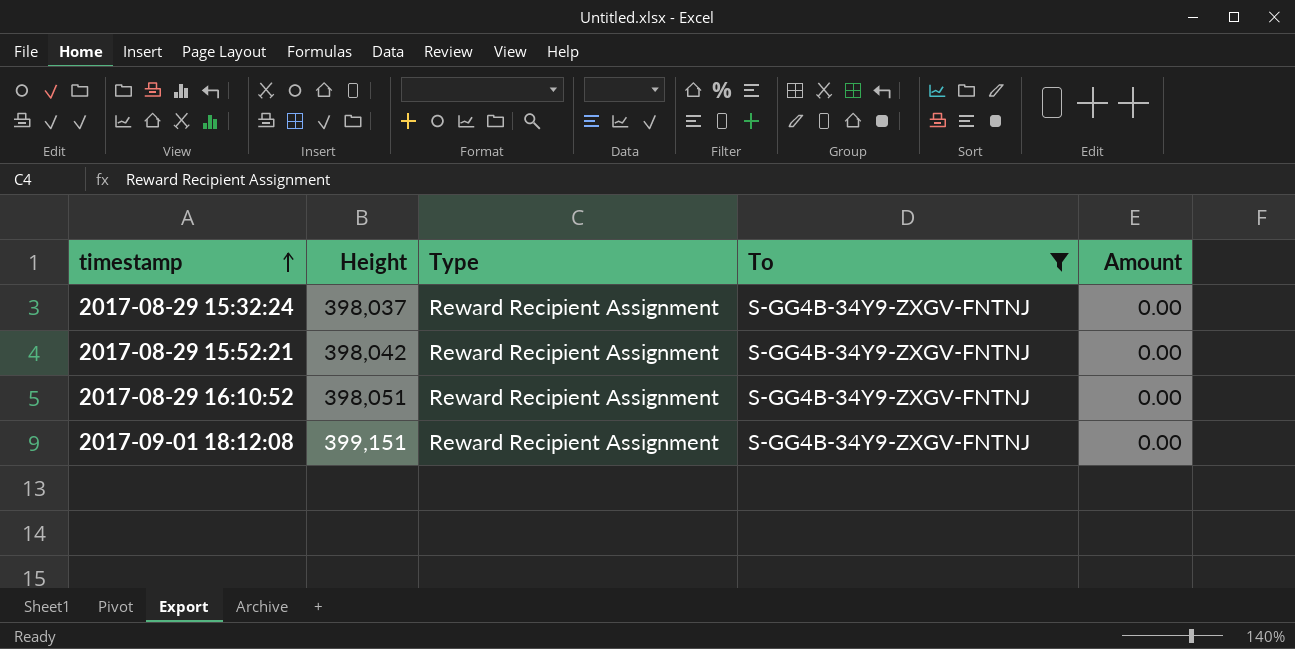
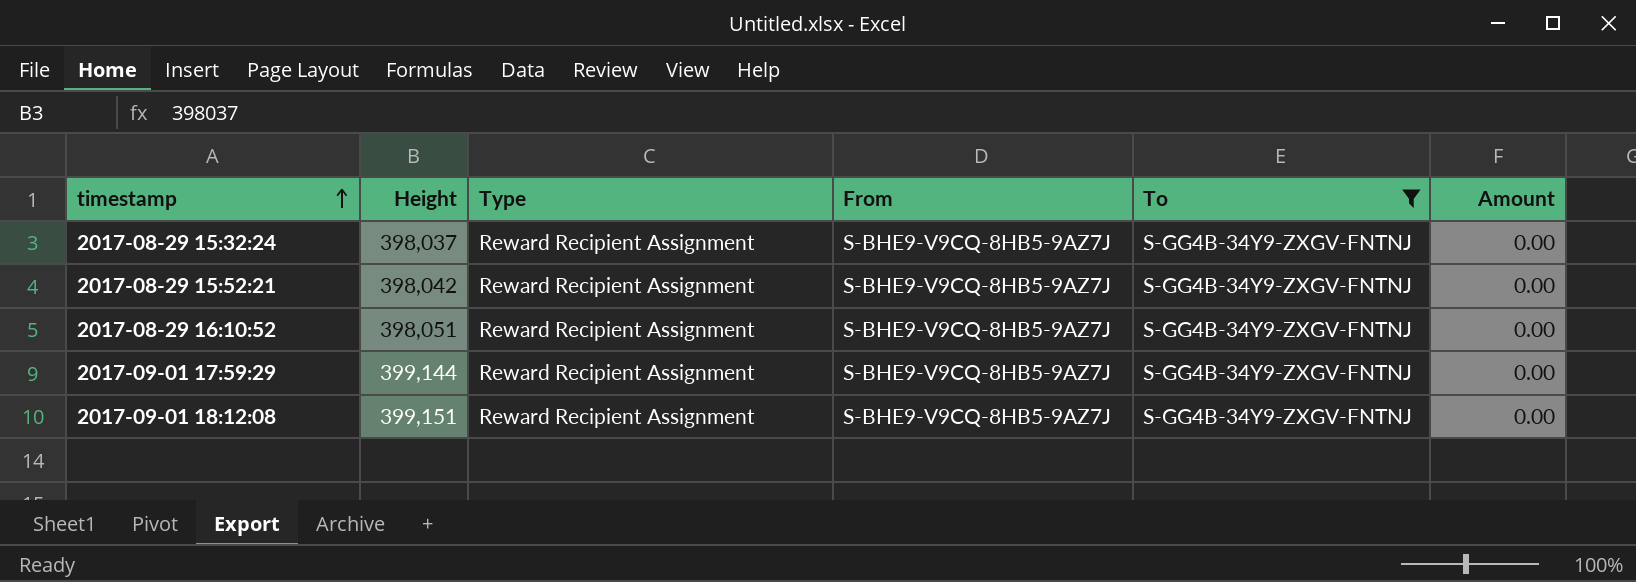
column From | position: none -> 4
row 2017-09-01 17:59:29: none -> 399,144 | Reward Recipient Assignment | S-BHE9-V9CQ-8HB5-9AZ7J | S-GG4B-34Y9-ZXGV-FNTNJ | 0.00

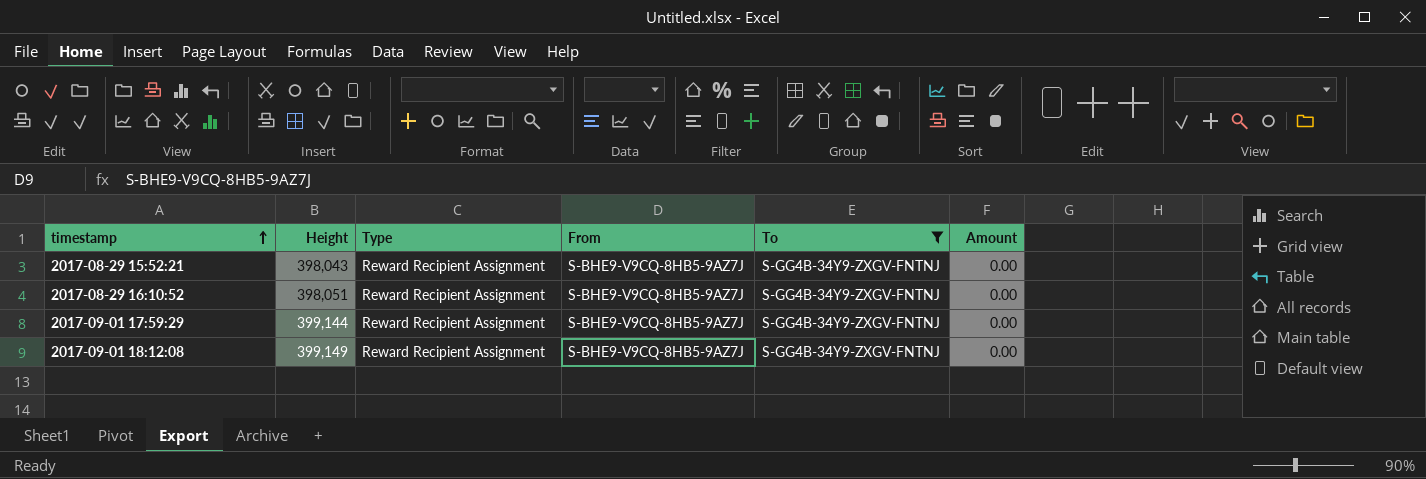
row 2017-08-29 15:32:24: 398,037 | Reward Recipient Assignment | S-BHE9-V9CQ-8HB5-9AZ7J | S-GG4B-34Y9-ZXGV-FNTNJ | 0.00 -> none
2017-08-29 15:52:21 | Height: 398,042 -> 398,043
2017-09-01 18:12:08 | Height: 399,151 -> 399,149

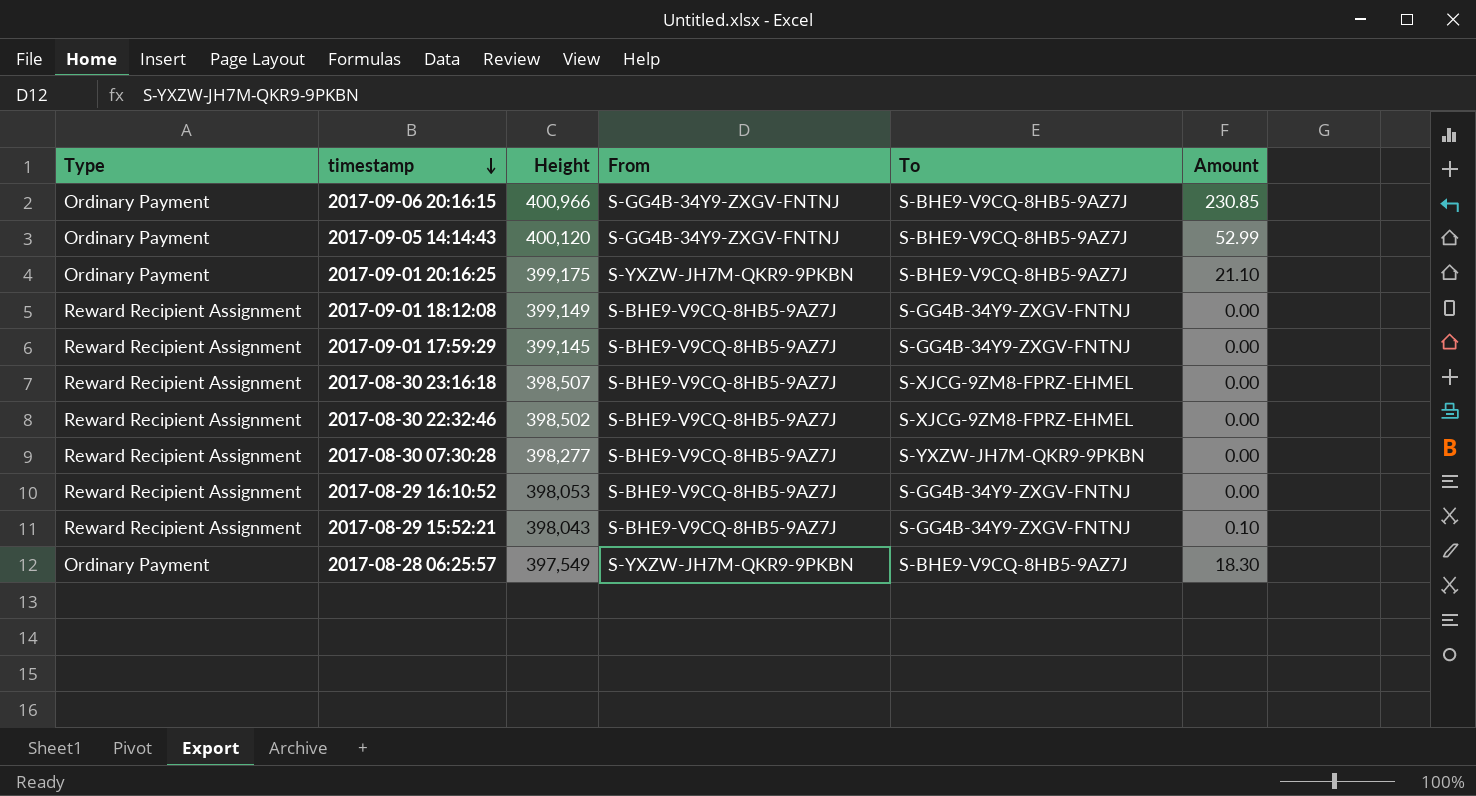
filter: To = S-GG4B-34Y9-ZXGV-FNTNJ -> none
row order: timestamp ascending -> timestamp descending
column Type | position: 3 -> 1
2017-09-01 17:59:29 | Height: 399,144 -> 399,145
2017-08-29 16:10:52 | Height: 398,051 -> 398,053
2017-08-29 15:52:21 | Amount: 0.00 -> 0.10

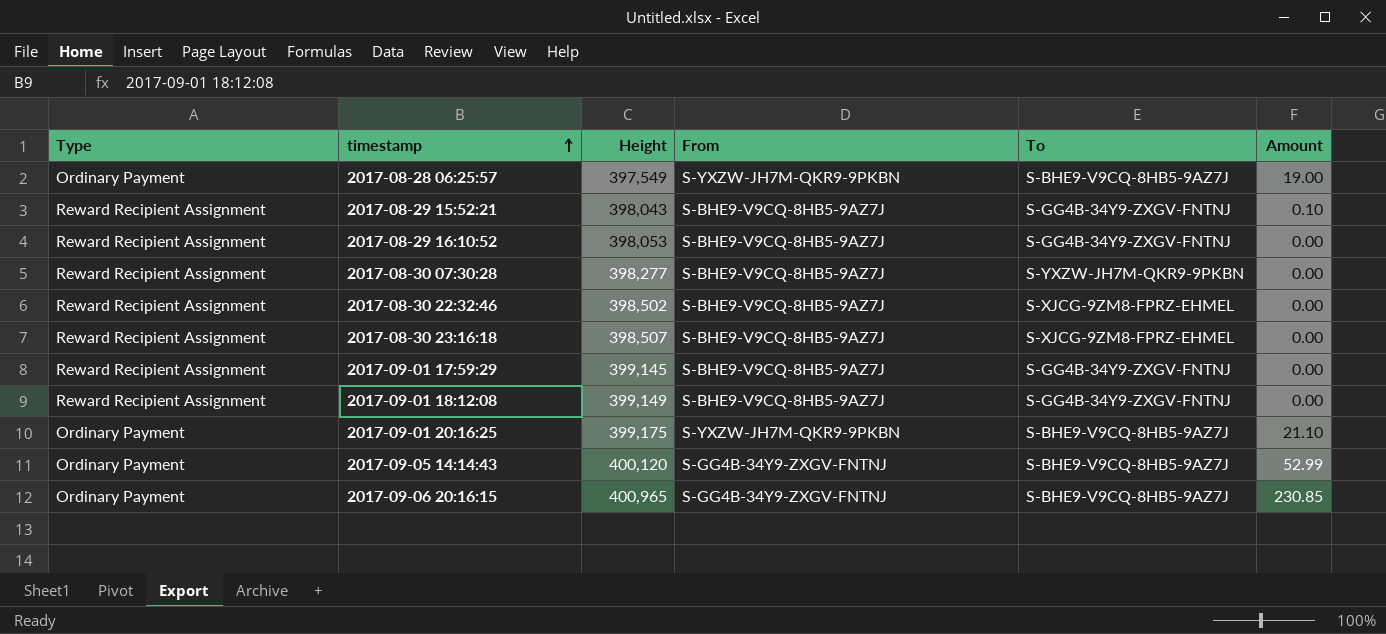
row order: timestamp descending -> timestamp ascending
2017-08-28 06:25:57 | Amount: 18.30 -> 19.00
2017-09-06 20:16:15 | Height: 400,966 -> 400,965

